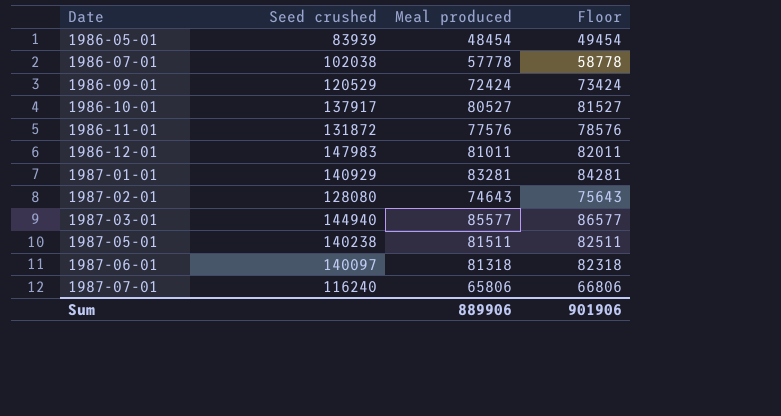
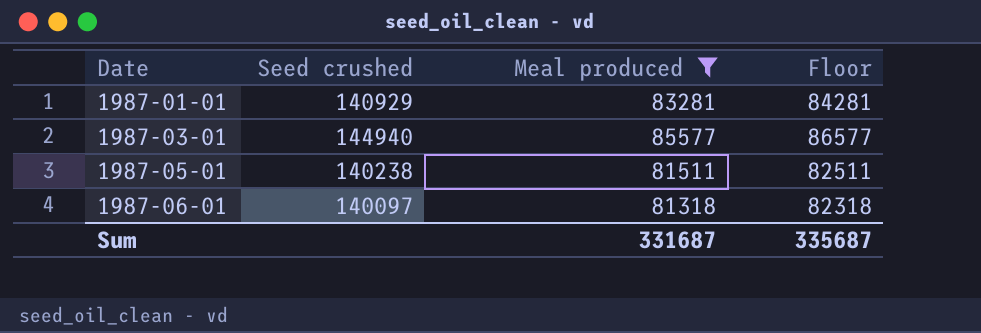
filter: none -> Meal produced >= 81318
Sum | Meal produced: 889906 -> 331687
Sum | Floor: 901906 -> 335687

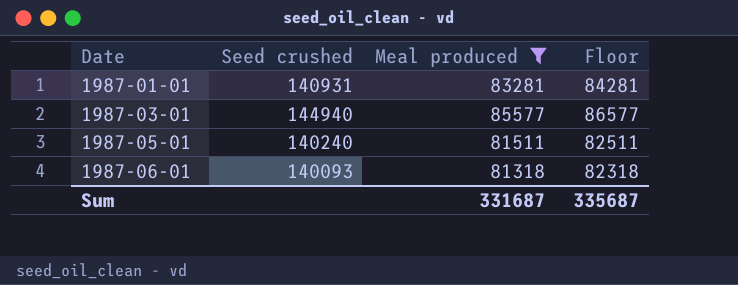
1987-01-01 | Seed crushed: 140929 -> 140931
1987-05-01 | Seed crushed: 140238 -> 140240
1987-06-01 | Seed crushed: 140097 -> 140093

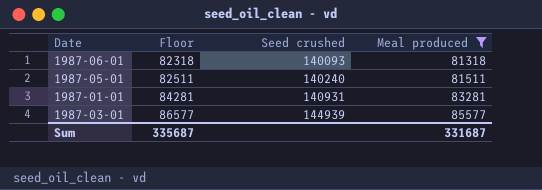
row order: Date ascending -> Floor ascending
column Floor | position: 4 -> 2
1987-03-01 | Seed crushed: 144940 -> 144939

